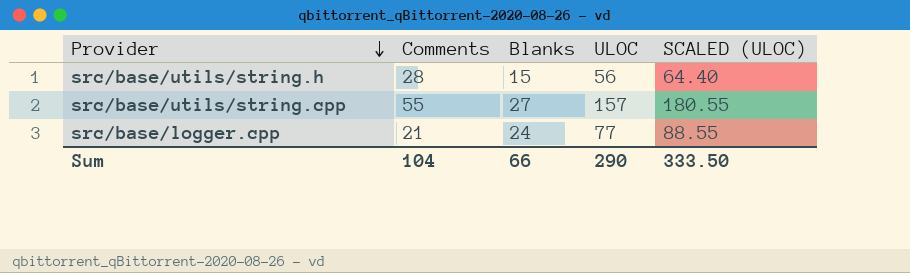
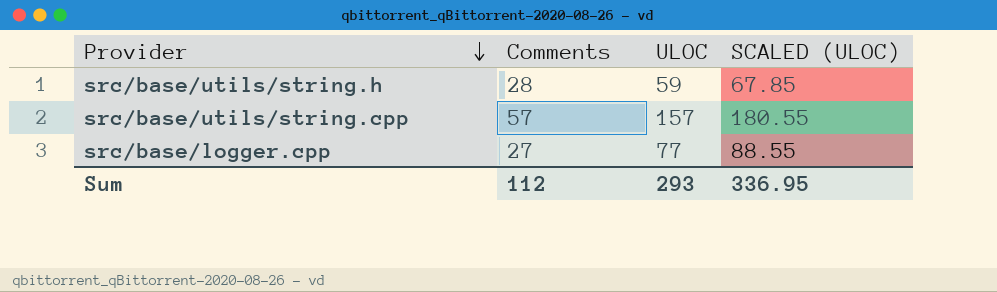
column Blanks | position: 3 -> none
src/base/utils/string.h | ULOC: 56 -> 59
src/base/utils/string.h | SCALED (ULOC): 64.40 -> 67.85
src/base/utils/string.cpp | Comments: 55 -> 57
src/base/logger.cpp | Comments: 21 -> 27
Sum | Comments: 104 -> 112
Sum | ULOC: 290 -> 293
Sum | SCALED (ULOC): 333.50 -> 336.95

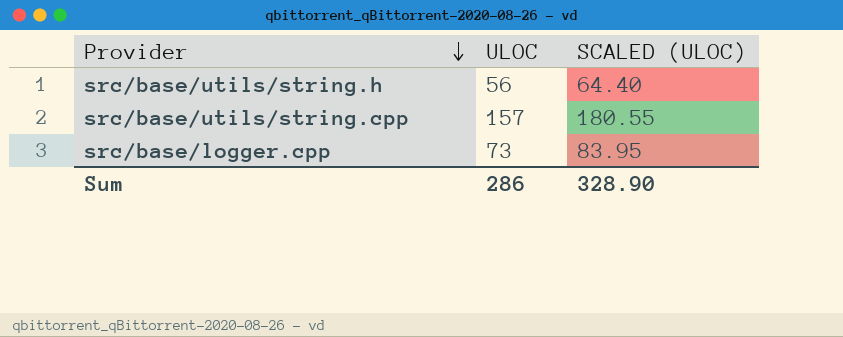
column Comments | position: 2 -> none
src/base/utils/string.h | ULOC: 59 -> 56
src/base/utils/string.h | SCALED (ULOC): 67.85 -> 64.40
src/base/logger.cpp | ULOC: 77 -> 73
src/base/logger.cpp | SCALED (ULOC): 88.55 -> 83.95
Sum | ULOC: 293 -> 286
Sum | SCALED (ULOC): 336.95 -> 328.90

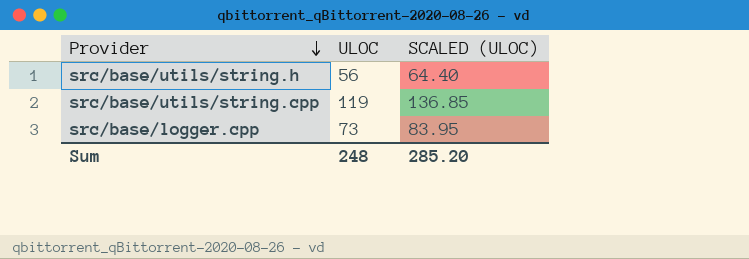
src/base/utils/string.cpp | ULOC: 157 -> 119
src/base/utils/string.cpp | SCALED (ULOC): 180.55 -> 136.85
Sum | ULOC: 286 -> 248
Sum | SCALED (ULOC): 328.90 -> 285.20

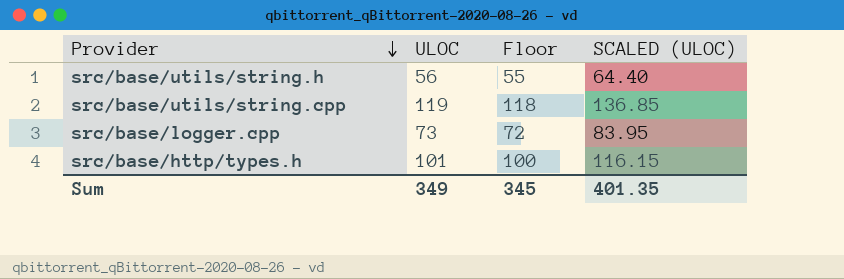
column Floor | formula: none -> [ULOC] - 1
row src/base/http/types.h: none -> 101 | 100 | 116.15
Sum | ULOC: 248 -> 349
Sum | SCALED (ULOC): 285.20 -> 401.35

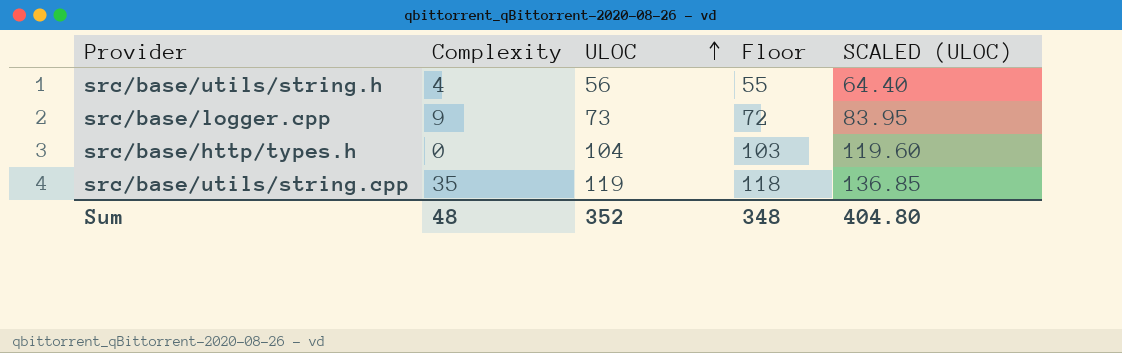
row order: Provider descending -> ULOC ascending
column Complexity | position: none -> 2
src/base/http/types.h | ULOC: 101 -> 104
src/base/http/types.h | Floor: 100 -> 103
src/base/http/types.h | SCALED (ULOC): 116.15 -> 119.60
Sum | ULOC: 349 -> 352
Sum | Floor: 345 -> 348
Sum | SCALED (ULOC): 401.35 -> 404.80

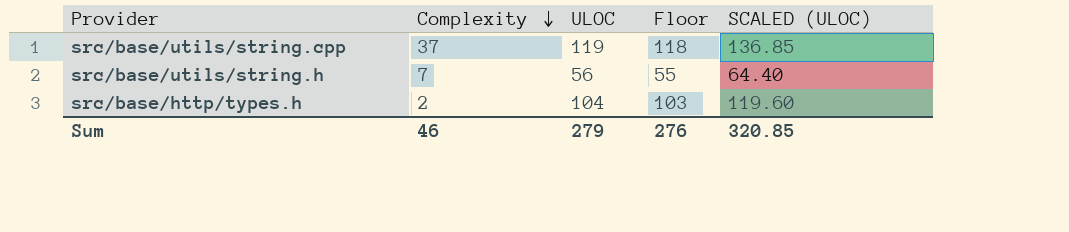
row order: ULOC ascending -> Complexity descending
row src/base/logger.cpp: 9 | 73 | 72 | 83.95 -> none
src/base/utils/string.cpp | Complexity: 35 -> 37
src/base/utils/string.h | Complexity: 4 -> 7
src/base/http/types.h | Complexity: 0 -> 2
Sum | Complexity: 48 -> 46
Sum | ULOC: 352 -> 279
Sum | Floor: 348 -> 276
Sum | SCALED (ULOC): 404.80 -> 320.85

